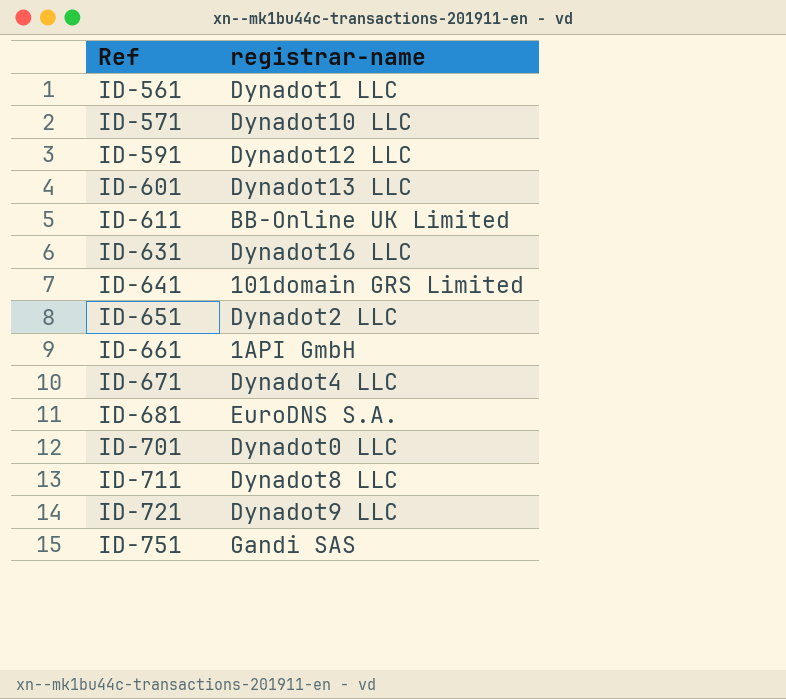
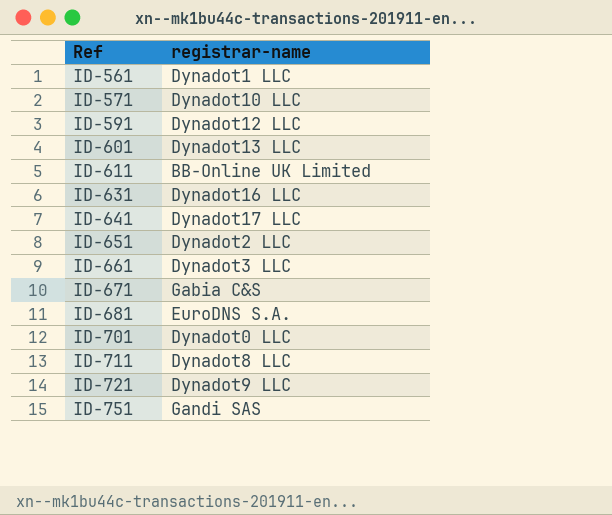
ID-641 | registrar-name: 101domain GRS Limited -> Dynadot17 LLC
ID-661 | registrar-name: 1API GmbH -> Dynadot3 LLC
ID-671 | registrar-name: Dynadot4 LLC -> Gabia C&S

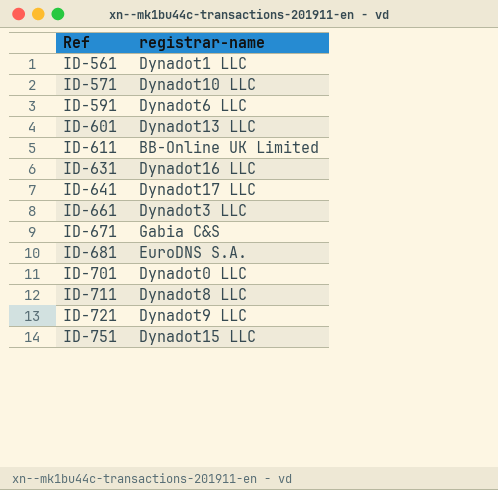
row ID-651: Dynadot2 LLC -> none
ID-591 | registrar-name: Dynadot12 LLC -> Dynadot6 LLC
ID-751 | registrar-name: Gandi SAS -> Dynadot15 LLC

